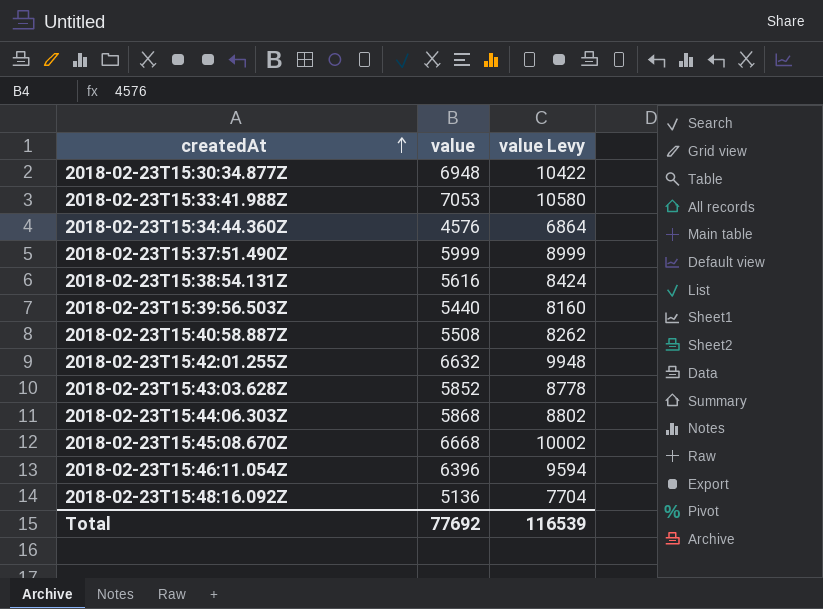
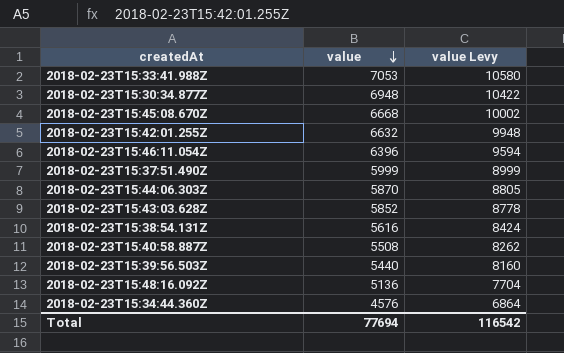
row order: createdAt ascending -> value descending
2018-02-23T15:44:06.303Z | value: 5868 -> 5870
2018-02-23T15:44:06.303Z | value Levy: 8802 -> 8805
Total | value: 77692 -> 77694
Total | value Levy: 116539 -> 116542

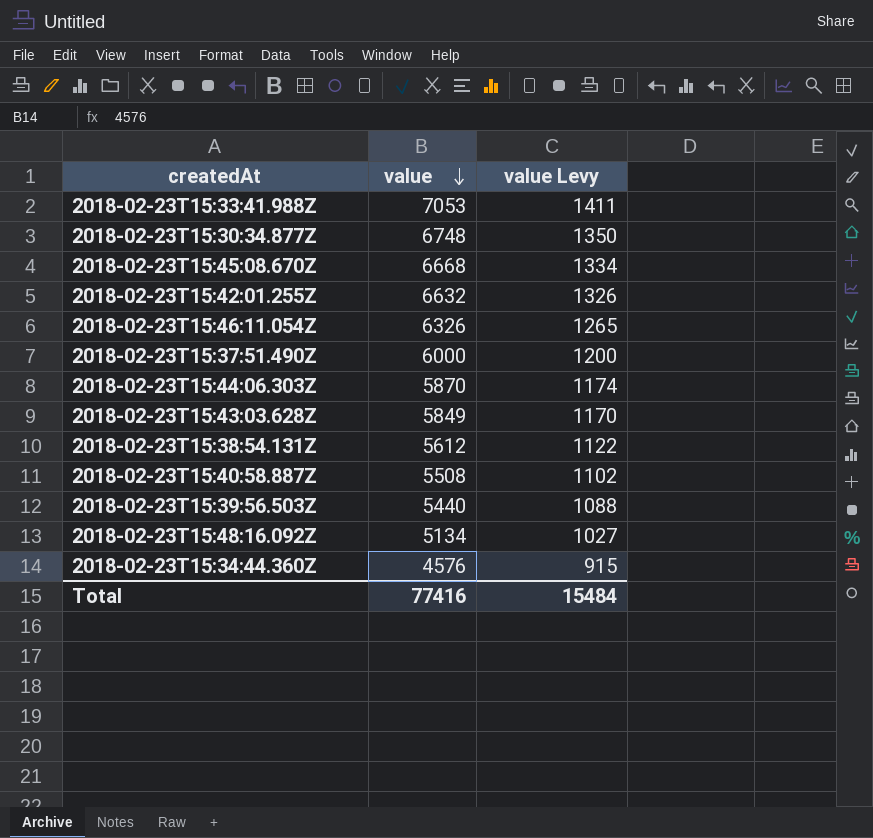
column value Levy | formula: [value] * 1.5 -> [value] * 0.2
2018-02-23T15:30:34.877Z | value: 6948 -> 6748
2018-02-23T15:46:11.054Z | value: 6396 -> 6326
2018-02-23T15:37:51.490Z | value: 5999 -> 6000
2018-02-23T15:43:03.628Z | value: 5852 -> 5849
2018-02-23T15:38:54.131Z | value: 5616 -> 5612
2018-02-23T15:48:16.092Z | value: 5136 -> 5134
Total | value: 77694 -> 77416
Total | value Levy: 116542 -> 15484

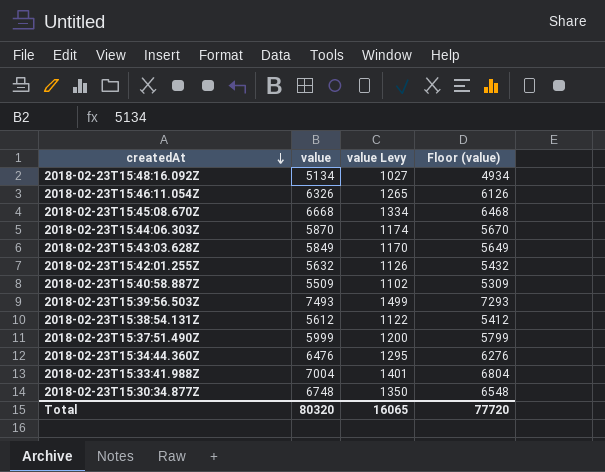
row order: value descending -> createdAt descending
column Floor (value) | formula: none -> [value] - 200
2018-02-23T15:42:01.255Z | value: 6632 -> 5632
2018-02-23T15:42:01.255Z | value Levy: 1326 -> 1126
2018-02-23T15:40:58.887Z | value: 5508 -> 5509
2018-02-23T15:39:56.503Z | value: 5440 -> 7493
2018-02-23T15:39:56.503Z | value Levy: 1088 -> 1499
2018-02-23T15:37:51.490Z | value: 6000 -> 5999
2018-02-23T15:34:44.360Z | value: 4576 -> 6476
2018-02-23T15:34:44.360Z | value Levy: 915 -> 1295
2018-02-23T15:33:41.988Z | value: 7053 -> 7004
2018-02-23T15:33:41.988Z | value Levy: 1411 -> 1401
Total | value: 77416 -> 80320
Total | value Levy: 15484 -> 16065

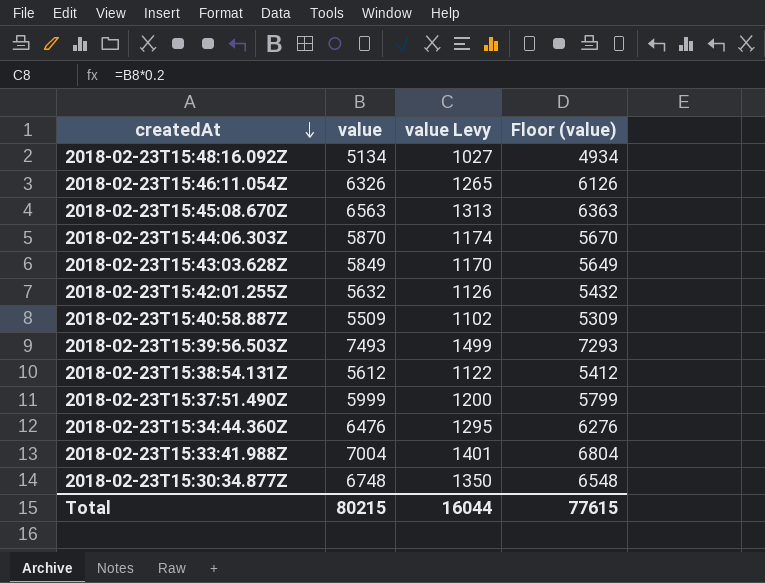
2018-02-23T15:45:08.670Z | value: 6668 -> 6563
2018-02-23T15:45:08.670Z | value Levy: 1334 -> 1313
2018-02-23T15:45:08.670Z | Floor (value): 6468 -> 6363
Total | value: 80320 -> 80215
Total | value Levy: 16065 -> 16044
Total | Floor (value): 77720 -> 77615

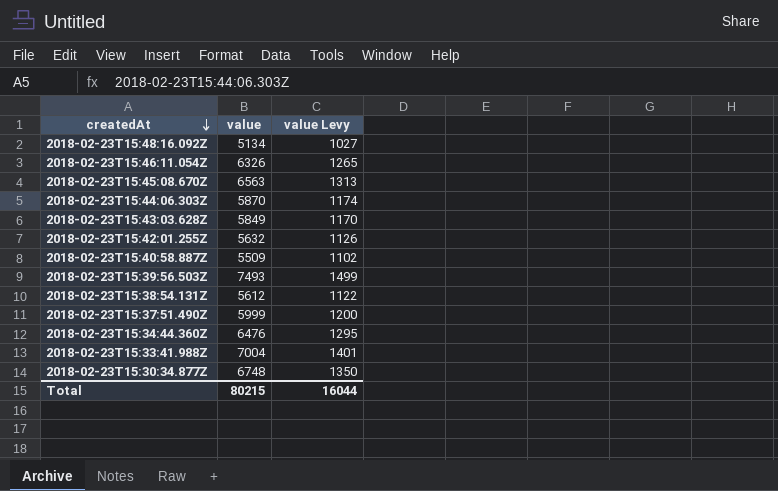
column Floor (value) | formula: [value] - 200 -> none

